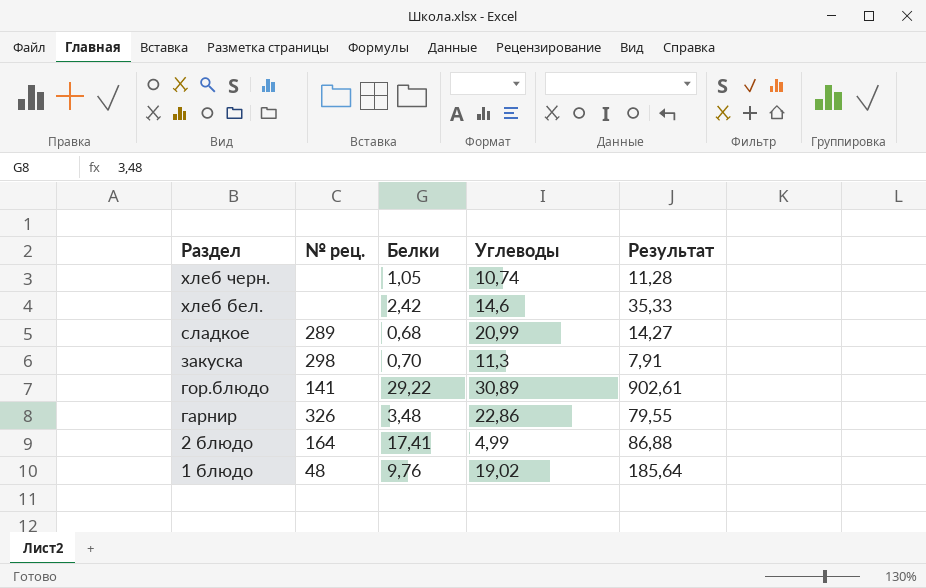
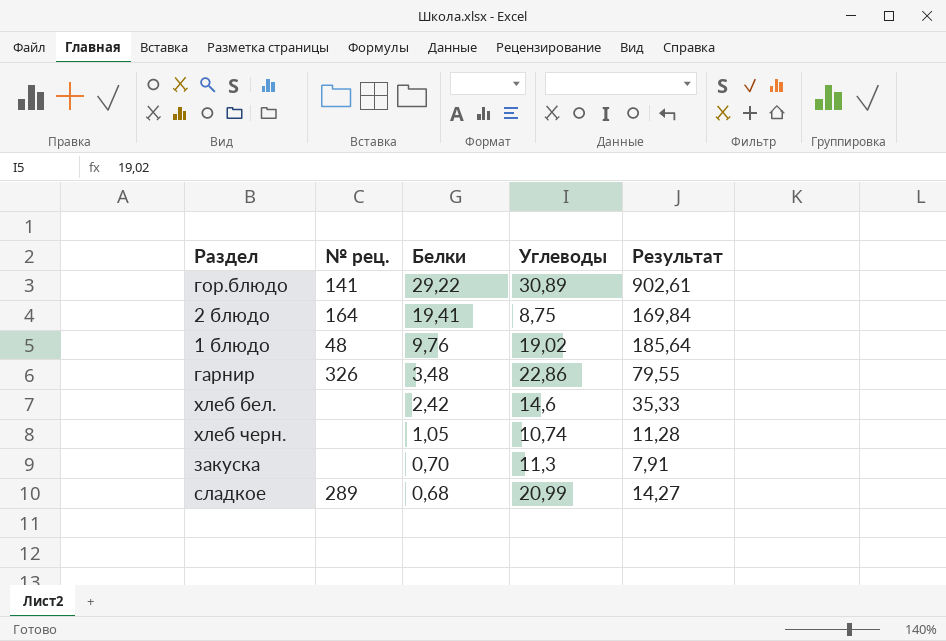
row order: Раздел descending -> Белки descending
2 блюдо | Белки: 17,41 -> 19,41
2 блюдо | Углеводы: 4,99 -> 8,75
2 блюдо | Результат: 86,88 -> 169,84
закуска | № рец.: 298 -> none

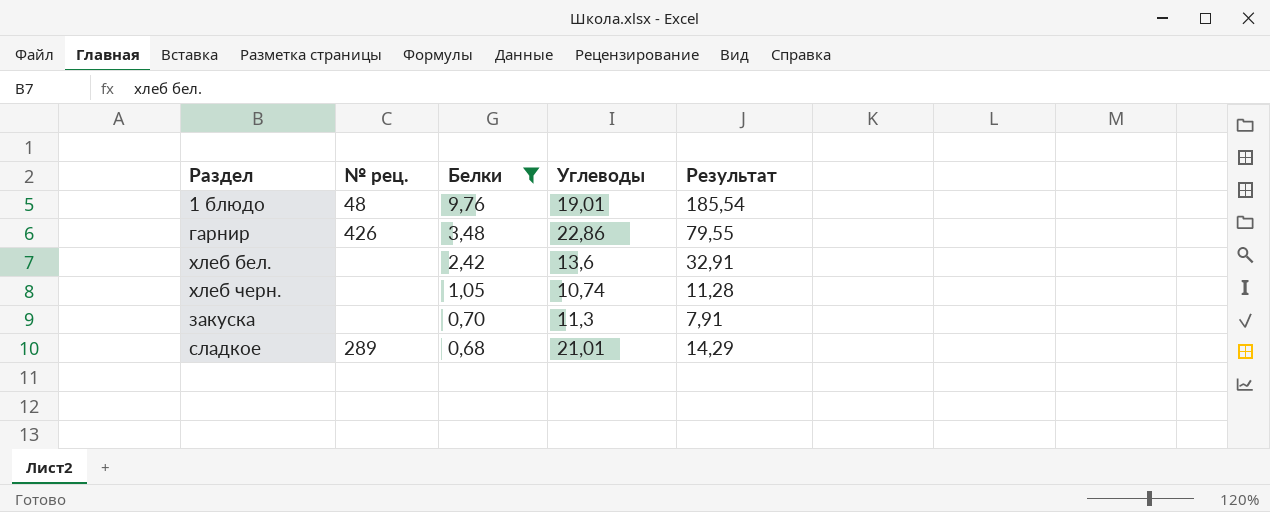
filter: none -> Белки <= 9,76
1 блюдо | Углеводы: 19,02 -> 19,01
1 блюдо | Результат: 185,64 -> 185,54
гарнир | № рец.: 326 -> 426
хлеб бел. | Углеводы: 14,6 -> 13,6
хлеб бел. | Результат: 35,33 -> 32,91
сладкое | Углеводы: 20,99 -> 21,01
сладкое | Результат: 14,27 -> 14,29

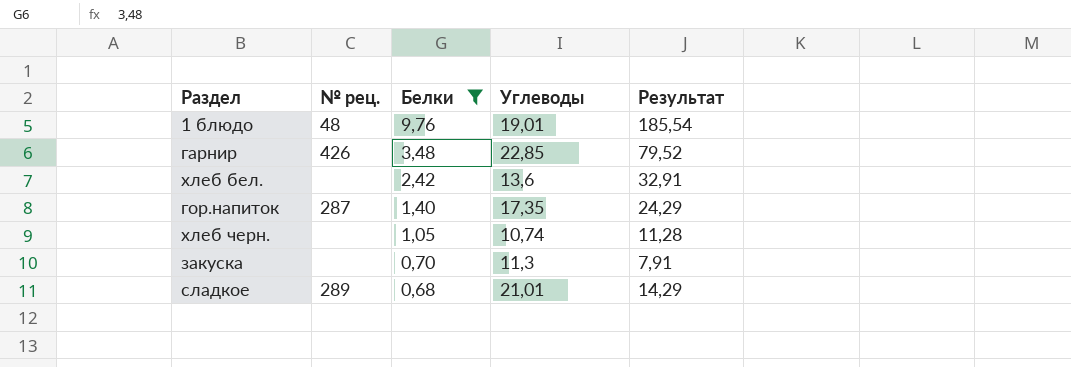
гарнир | Углеводы: 22,86 -> 22,85
гарнир | Результат: 79,55 -> 79,52
row гор.напиток: none -> 287 | 1,40 | 17,35 | 24,29

